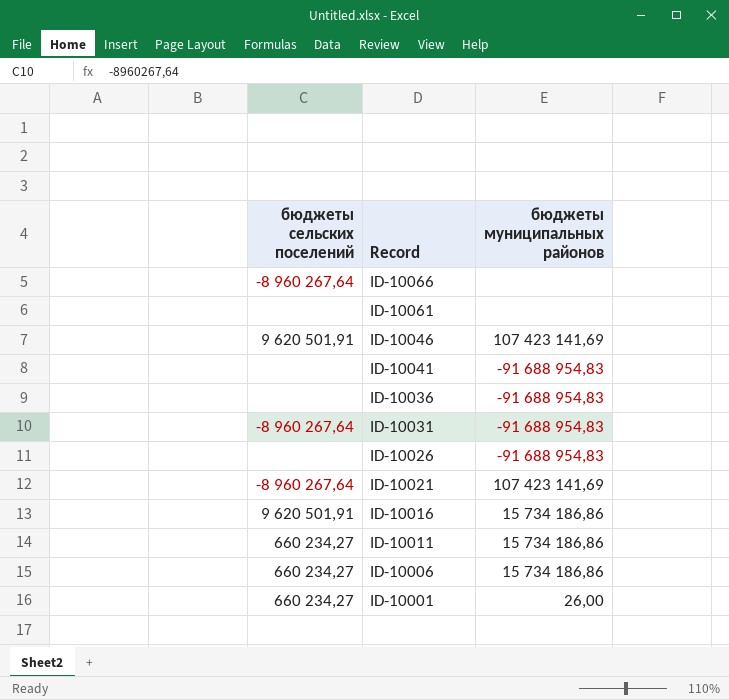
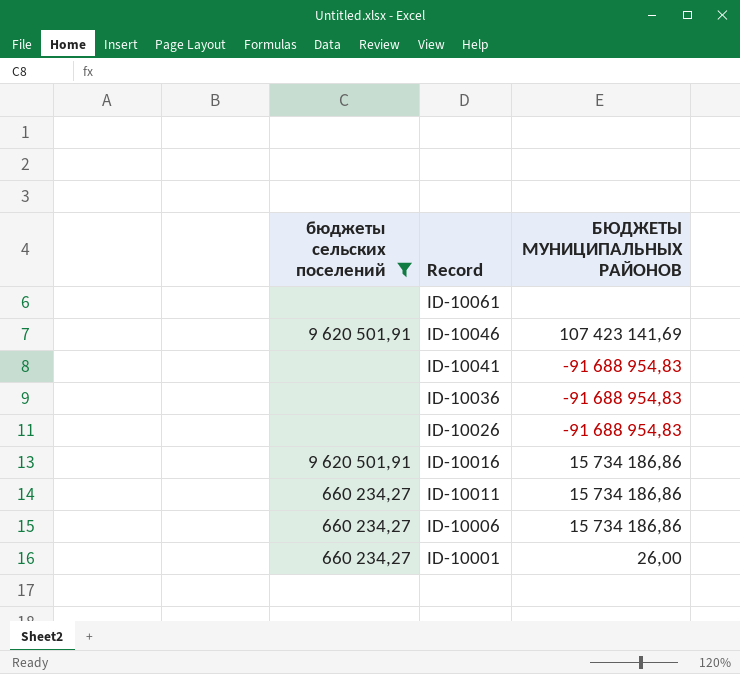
filter: none -> бюджеты сельских поселений != -8 960 267,64
column name: бюджеты муниципальных районов -> БЮДЖЕТЫ МУНИЦИПАЛЬНЫХ РАЙОНОВ

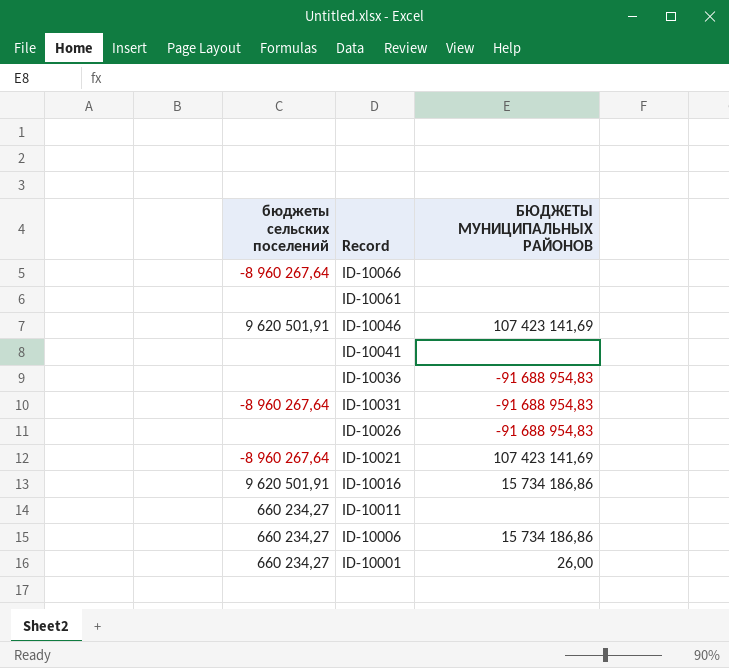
filter: бюджеты сельских поселений != -8 960 267,64 -> none
ID-10041 | БЮДЖЕТЫ МУНИЦИПАЛЬНЫХ РАЙОНОВ: -91 688 954,83 -> none
ID-10011 | БЮДЖЕТЫ МУНИЦИПАЛЬНЫХ РАЙОНОВ: 15 734 186,86 -> none

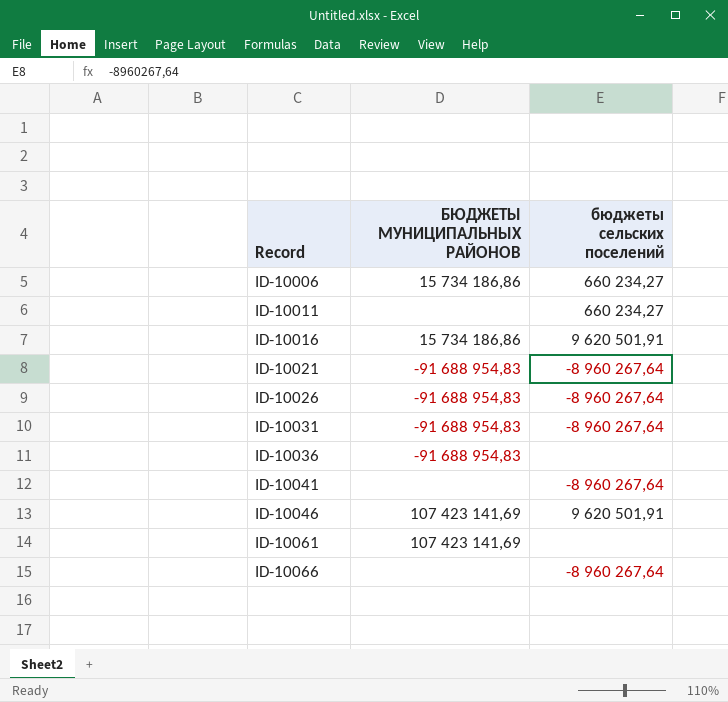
row order: Record descending -> Record ascending
column бюджеты сельских поселений | position: 1 -> 3
row ID-10001: 660 234,27 | 26,00 -> none
ID-10021 | БЮДЖЕТЫ МУНИЦИПАЛЬНЫХ РАЙОНОВ: 107 423 141,69 -> -91 688 954,83
ID-10026 | бюджеты сельских поселений: none -> -8 960 267,64
ID-10041 | бюджеты сельских поселений: none -> -8 960 267,64
ID-10061 | БЮДЖЕТЫ МУНИЦИПАЛЬНЫХ РАЙОНОВ: none -> 107 423 141,69

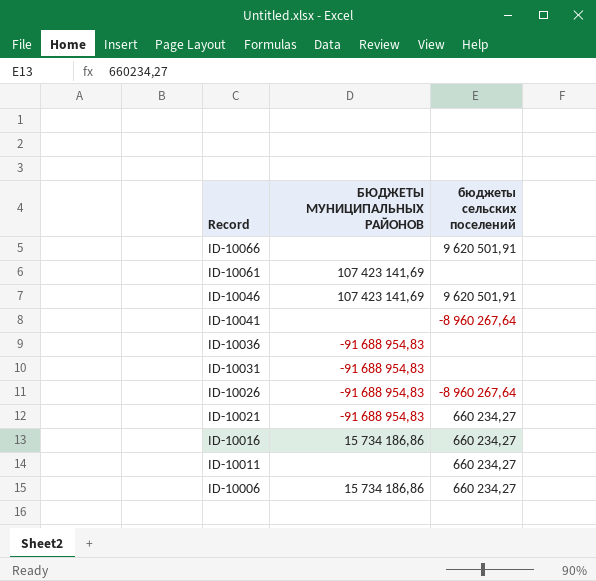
row order: Record ascending -> Record descending
ID-10066 | бюджеты сельских поселений: -8 960 267,64 -> 9 620 501,91
ID-10031 | бюджеты сельских поселений: -8 960 267,64 -> none
ID-10021 | бюджеты сельских поселений: -8 960 267,64 -> 660 234,27
ID-10016 | бюджеты сельских поселений: 9 620 501,91 -> 660 234,27

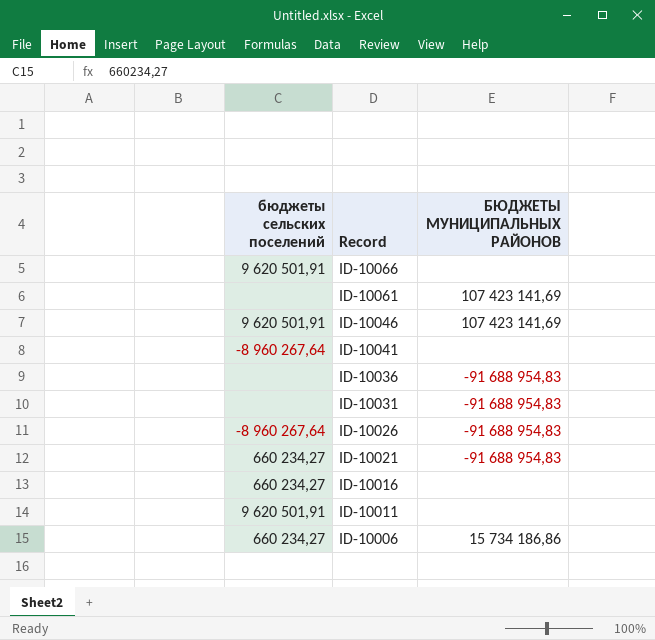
column бюджеты сельских поселений | position: 3 -> 1
ID-10016 | БЮДЖЕТЫ МУНИЦИПАЛЬНЫХ РАЙОНОВ: 15 734 186,86 -> none
ID-10011 | бюджеты сельских поселений: 660 234,27 -> 9 620 501,91

